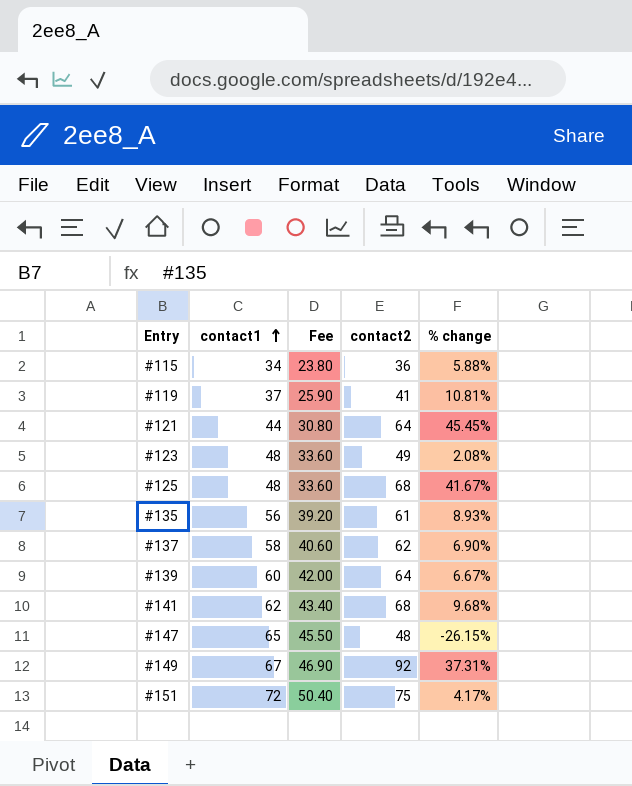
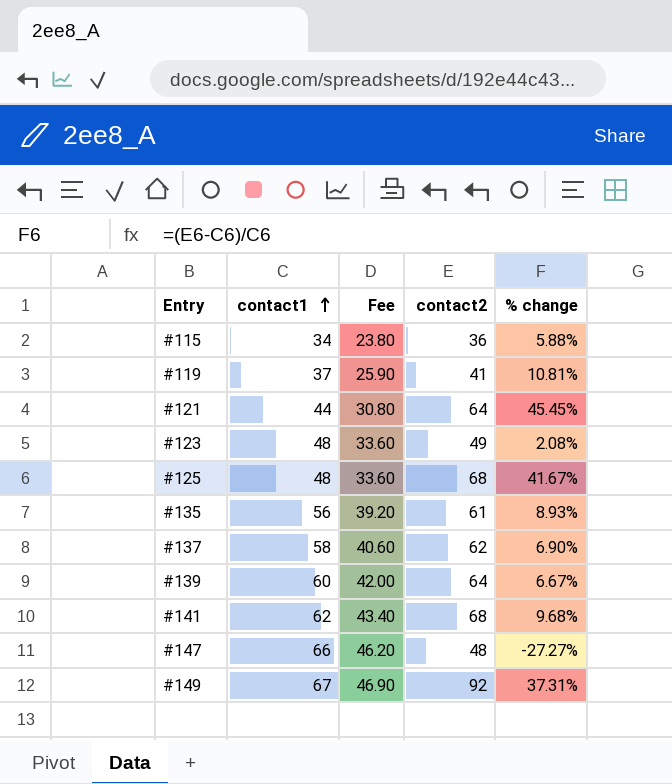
row #151: 72 | 50.40 | 75 | 4.17% -> none
#147 | contact1: 65 -> 66
#147 | Fee: 45.50 -> 46.20
#147 | % change: -26.15% -> -27.27%

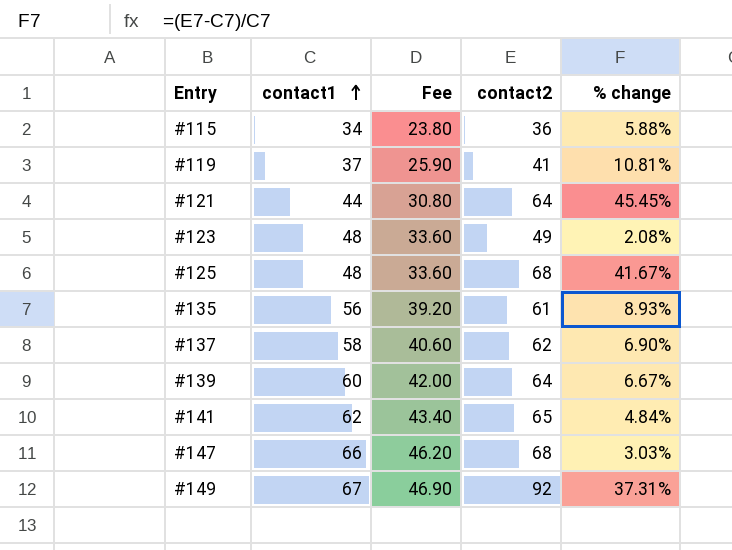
#141 | contact2: 68 -> 65
#141 | % change: 9.68% -> 4.84%
#147 | contact2: 48 -> 68
#147 | % change: -27.27% -> 3.03%

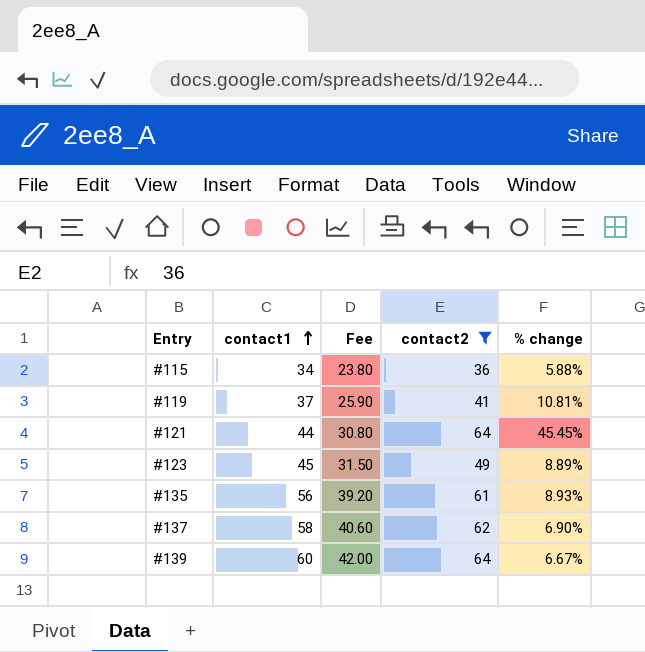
filter: none -> contact2 <= 64
#123 | contact1: 48 -> 45
#123 | Fee: 33.60 -> 31.50
#123 | % change: 2.08% -> 8.89%

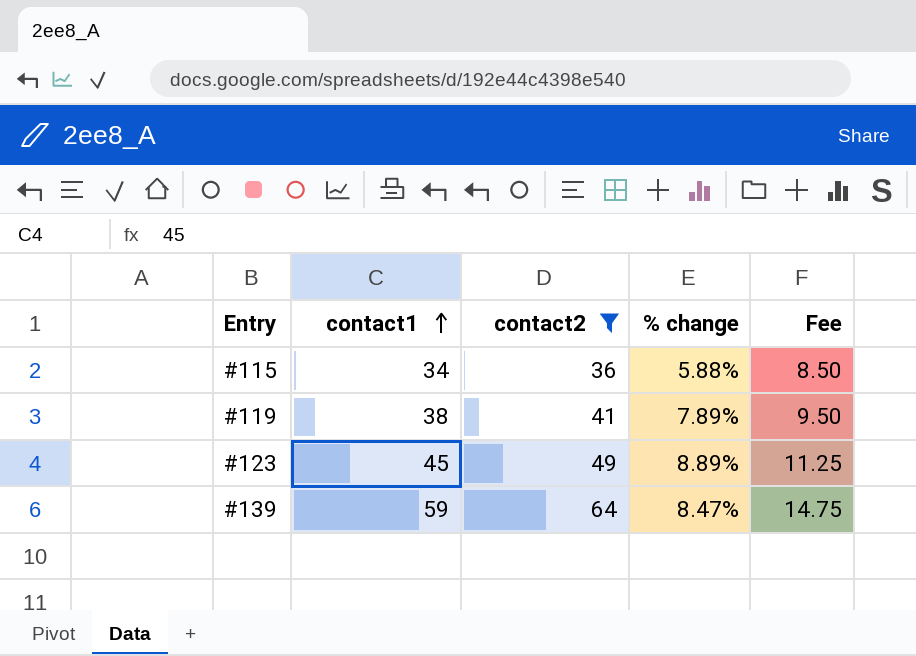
column Fee | formula: [contact1] * 0.7 -> [contact1] * 0.25
column Fee | position: 3 -> 5
row #121: 44 | 30.80 | 64 | 45.45% -> none
row #135: 56 | 39.20 | 61 | 8.93% -> none
row #137: 58 | 40.60 | 62 | 6.90% -> none
#119 | contact1: 37 -> 38
#119 | % change: 10.81% -> 7.89%
#139 | contact1: 60 -> 59
#139 | % change: 6.67% -> 8.47%

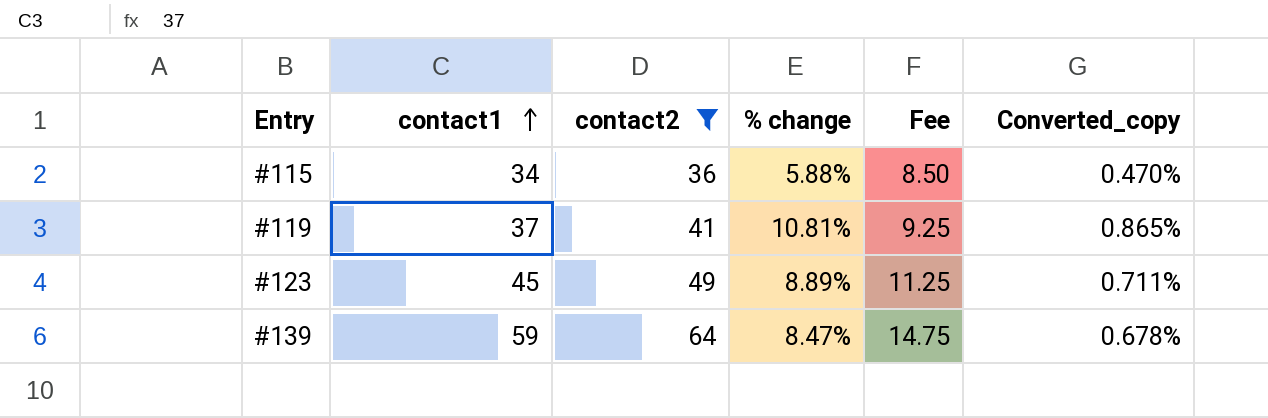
column Converted_copy | formula: none -> [% change] * 0.08
#119 | contact1: 38 -> 37
#119 | % change: 7.89% -> 10.81%
#119 | Fee: 9.50 -> 9.25

